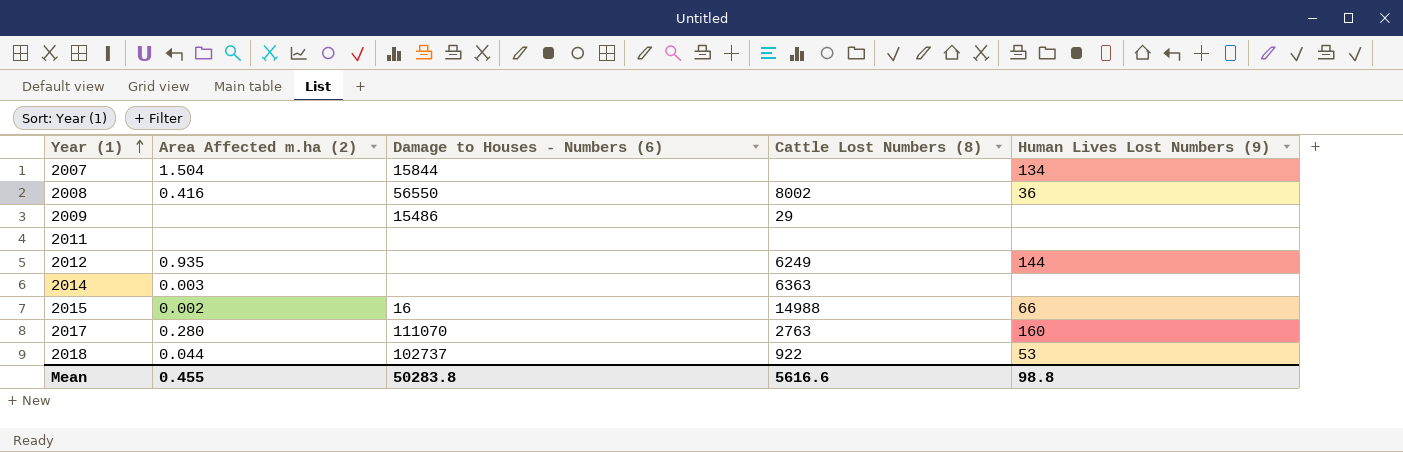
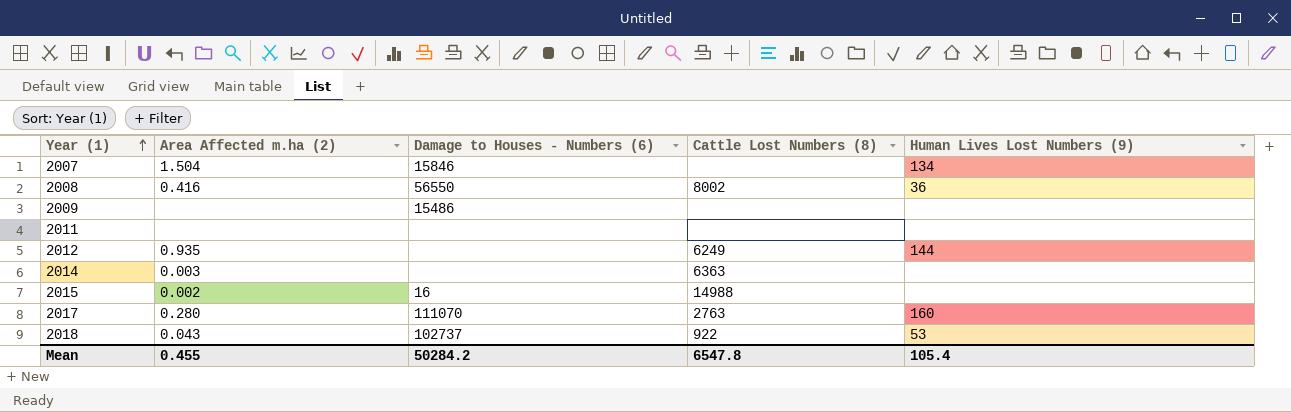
2007 | Damage to Houses - Numbers (6): 15844 -> 15846
2009 | Cattle Lost Numbers (8): 29 -> none
2015 | Human Lives Lost Numbers (9): 66 -> none
2018 | Area Affected m.ha (2): 0.044 -> 0.043
Mean | Damage to Houses - Numbers (6): 50283.8 -> 50284.2
Mean | Cattle Lost Numbers (8): 5616.6 -> 6547.8
Mean | Human Lives Lost Numbers (9): 98.8 -> 105.4

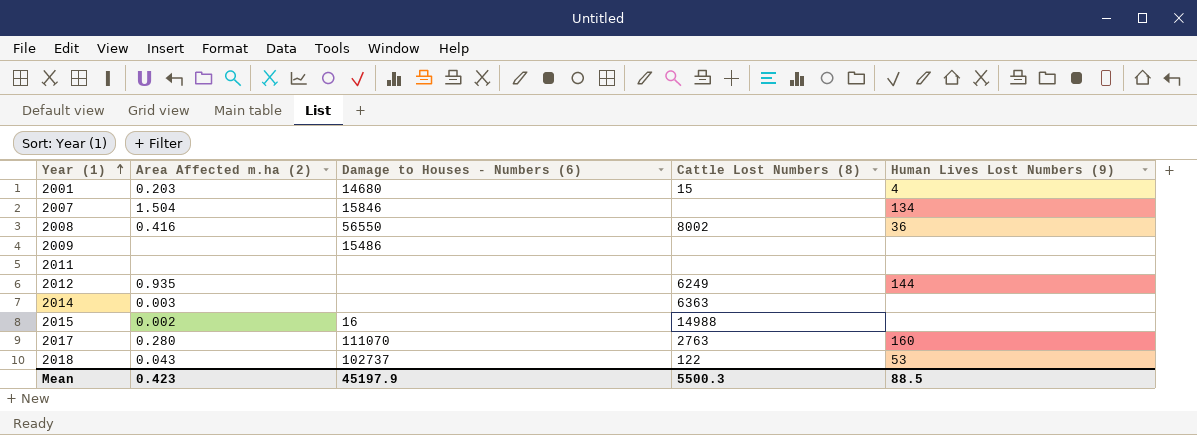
row 2001: none -> 0.203 | 14680 | 15 | 4
2018 | Cattle Lost Numbers (8): 922 -> 122
Mean | Area Affected m.ha (2): 0.455 -> 0.423
Mean | Damage to Houses - Numbers (6): 50284.2 -> 45197.9
Mean | Cattle Lost Numbers (8): 6547.8 -> 5500.3
Mean | Human Lives Lost Numbers (9): 105.4 -> 88.5

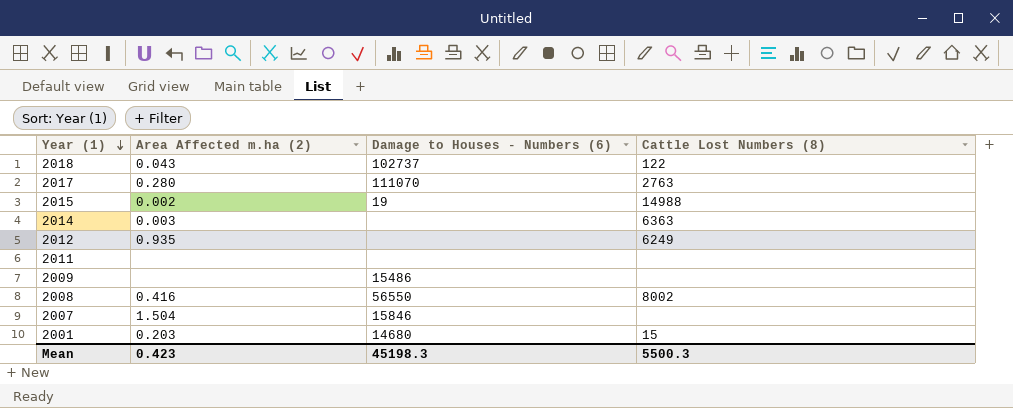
row order: Year (1) ascending -> Year (1) descending
column Human Lives Lost Numbers (9) | position: 5 -> none
2015 | Damage to Houses - Numbers (6): 16 -> 19
Mean | Damage to Houses - Numbers (6): 45197.9 -> 45198.3

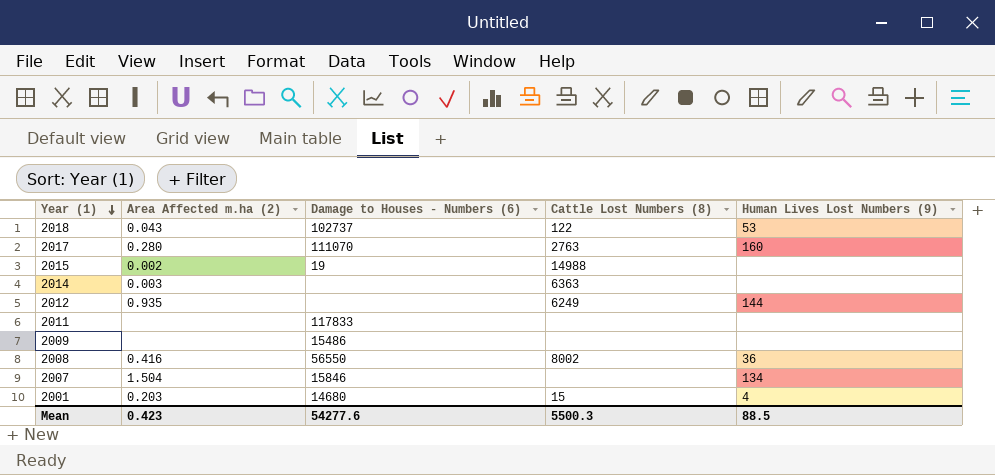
column Human Lives Lost Numbers (9) | position: none -> 5
2011 | Damage to Houses - Numbers (6): none -> 117833
Mean | Damage to Houses - Numbers (6): 45198.3 -> 54277.6

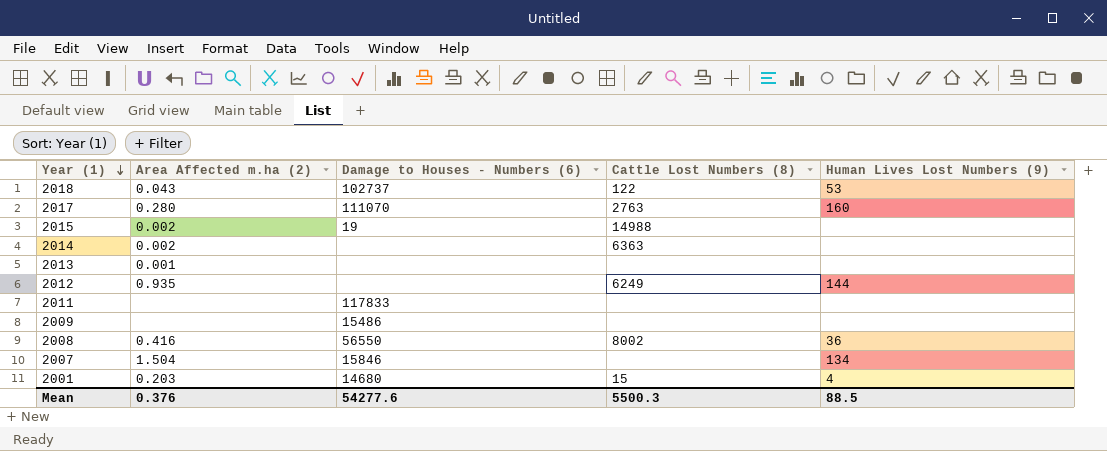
2014 | Area Affected m.ha (2): 0.003 -> 0.002
row 2013: none -> 0.001 | none | none | none
Mean | Area Affected m.ha (2): 0.423 -> 0.376

